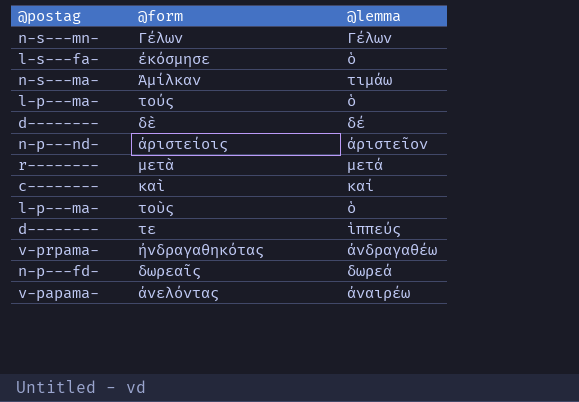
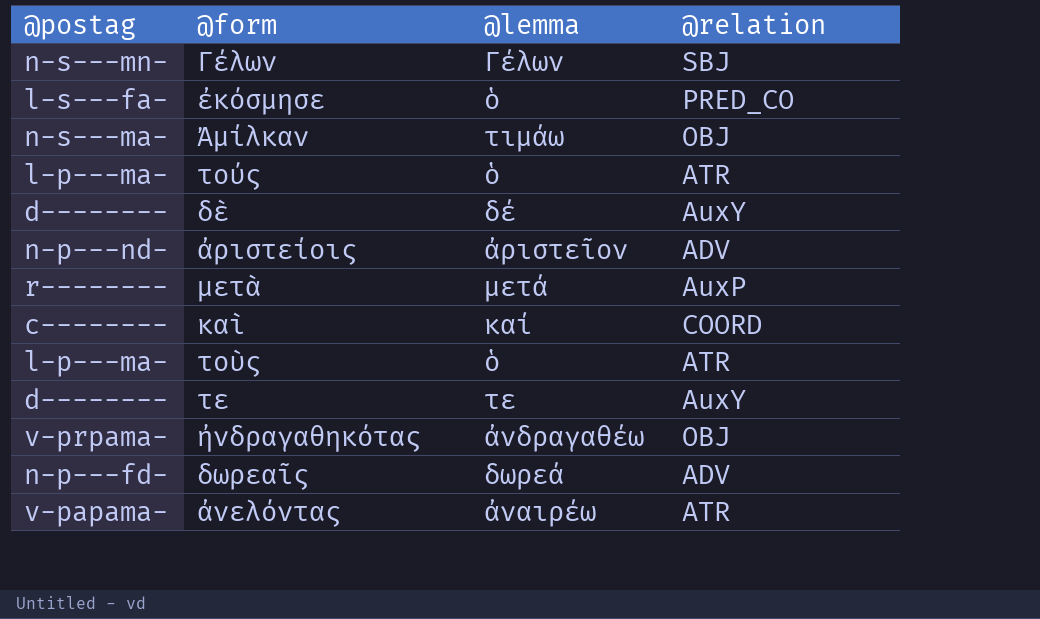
column @relation | position: none -> 4
τε | @lemma: ἱππεύς -> τε

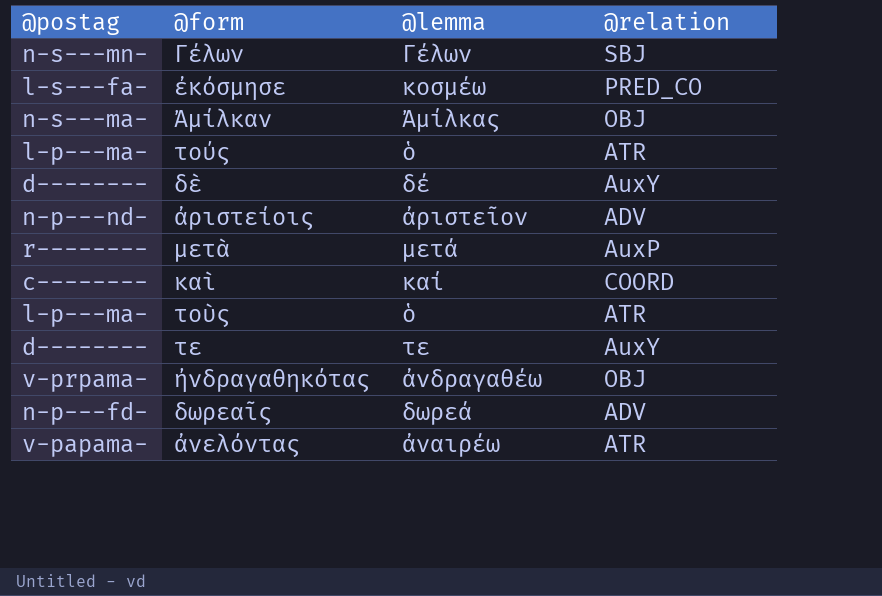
ἐκόσμησε | @lemma: ὁ -> κοσμέω
Ἀμίλκαν | @lemma: τιμάω -> Ἀμίλκας

